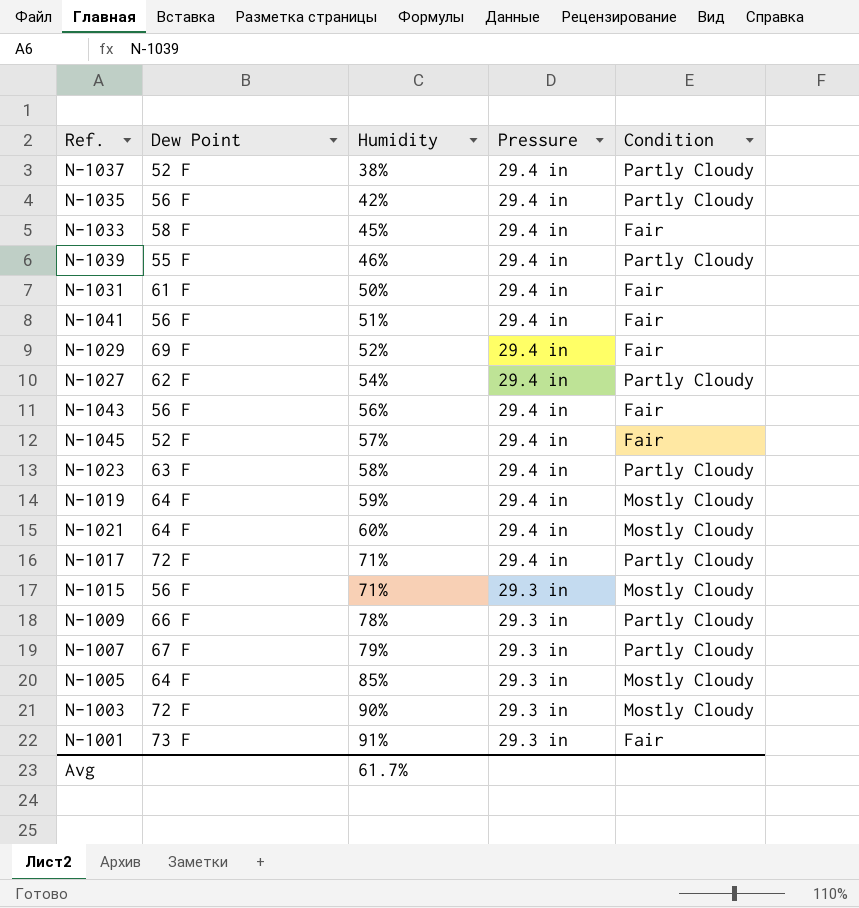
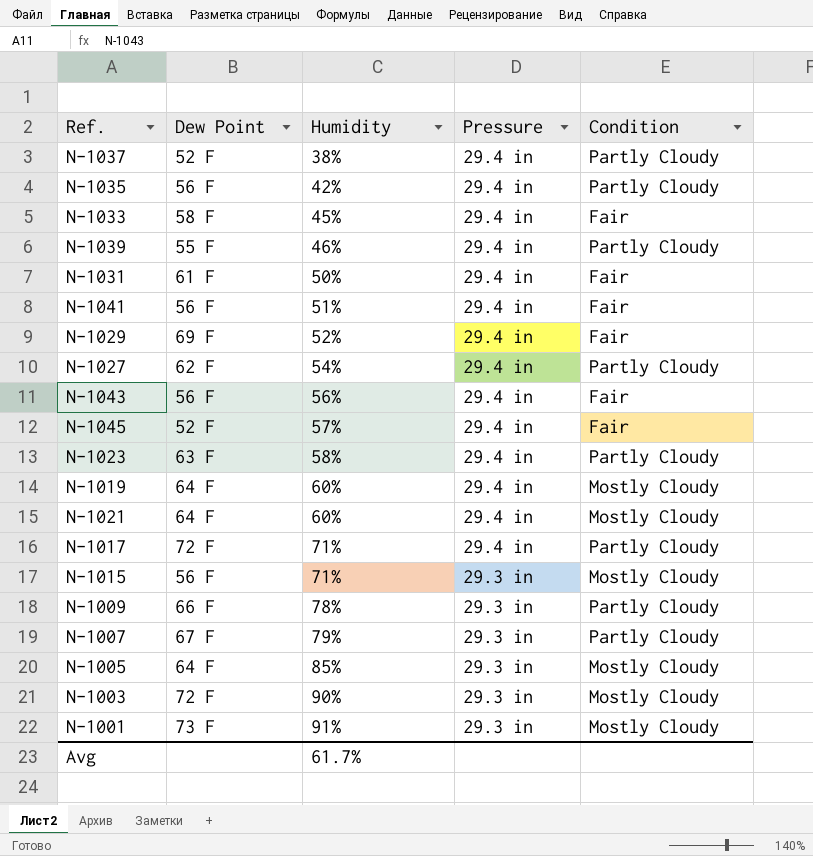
N-1019 | Humidity: 59% -> 60%
N-1001 | Condition: Fair -> Mostly Cloudy

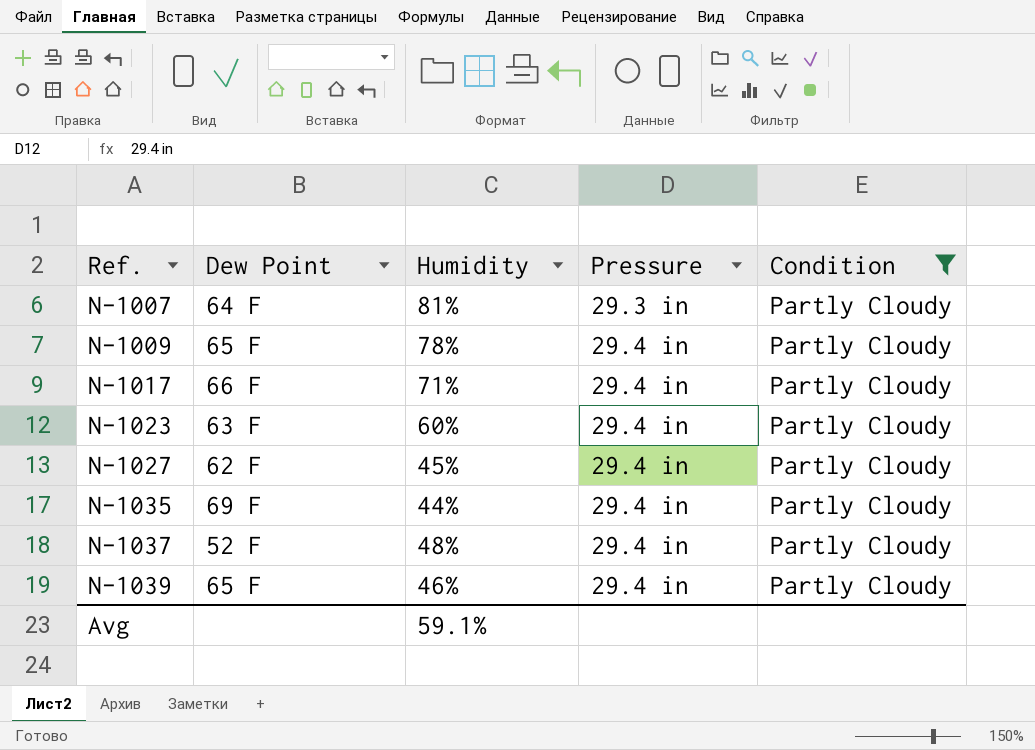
filter: none -> Condition = Partly Cloudy
row order: Humidity ascending -> Ref. ascending
N-1007 | Dew Point: 67 F -> 64 F
N-1007 | Humidity: 79% -> 81%
N-1009 | Dew Point: 66 F -> 65 F
N-1009 | Pressure: 29.3 in -> 29.4 in
N-1017 | Dew Point: 72 F -> 66 F
N-1023 | Humidity: 58% -> 60%
N-1027 | Humidity: 54% -> 45%
N-1035 | Dew Point: 56 F -> 69 F
N-1035 | Humidity: 42% -> 44%
N-1037 | Humidity: 38% -> 48%
N-1039 | Dew Point: 55 F -> 65 F
Avg | Humidity: 61.7% -> 59.1%

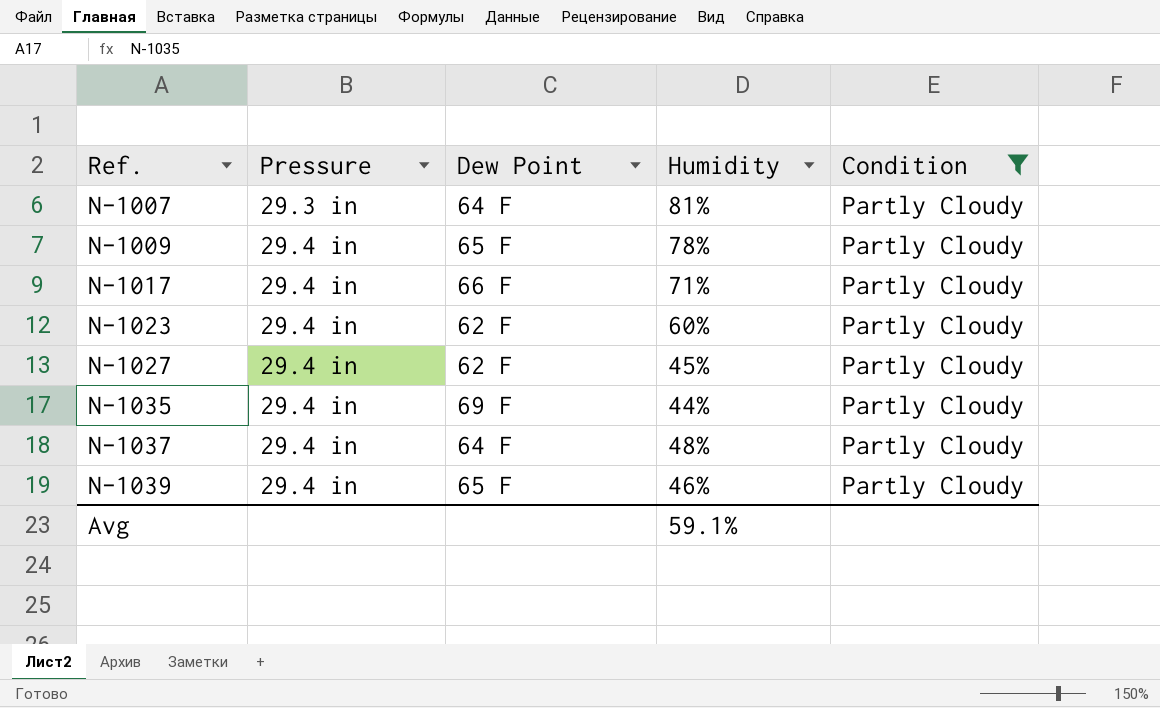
column Pressure | position: 4 -> 2
N-1023 | Dew Point: 63 F -> 62 F
N-1037 | Dew Point: 52 F -> 64 F

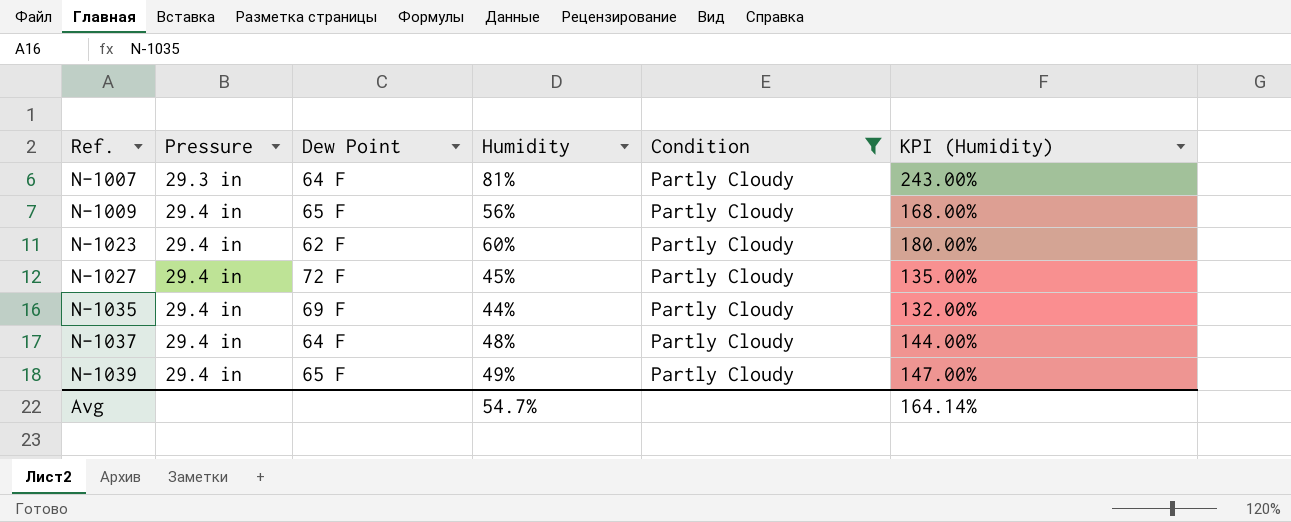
column KPI (Humidity) | formula: none -> [Humidity] * 3
row N-1017: 29.4 in | 66 F | 71% | Partly Cloudy -> none
N-1009 | Humidity: 78% -> 56%
N-1027 | Dew Point: 62 F -> 72 F
N-1039 | Humidity: 46% -> 49%
Avg | Humidity: 59.1% -> 54.7%

